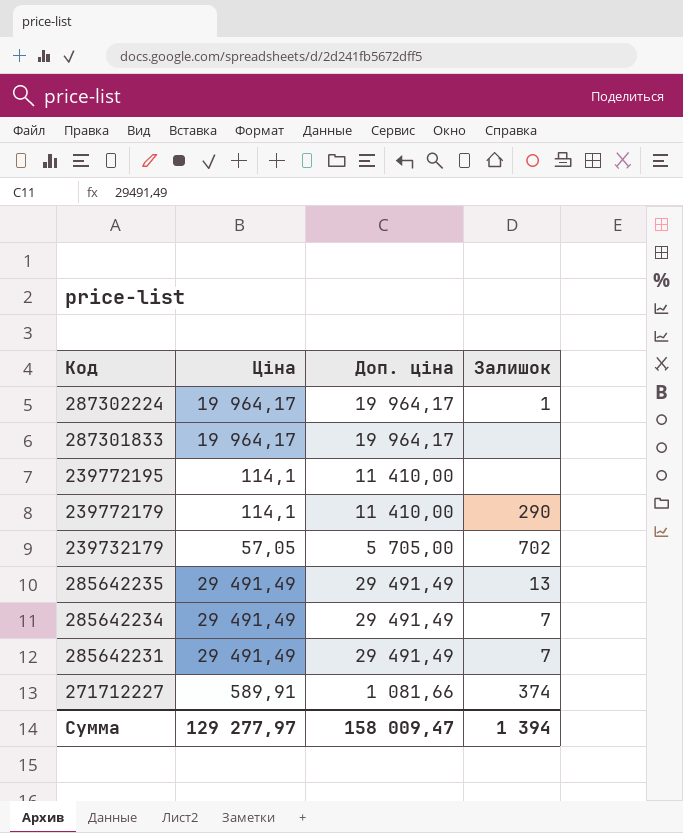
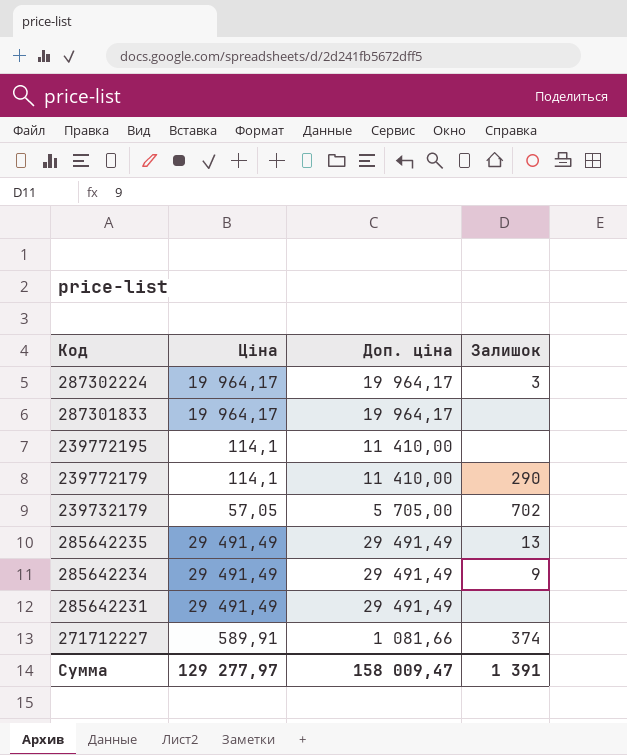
287302224 | Залишок: 1 -> 3
285642234 | Залишок: 7 -> 9
285642231 | Залишок: 7 -> none
Сумма | Залишок: 1 394 -> 1 391

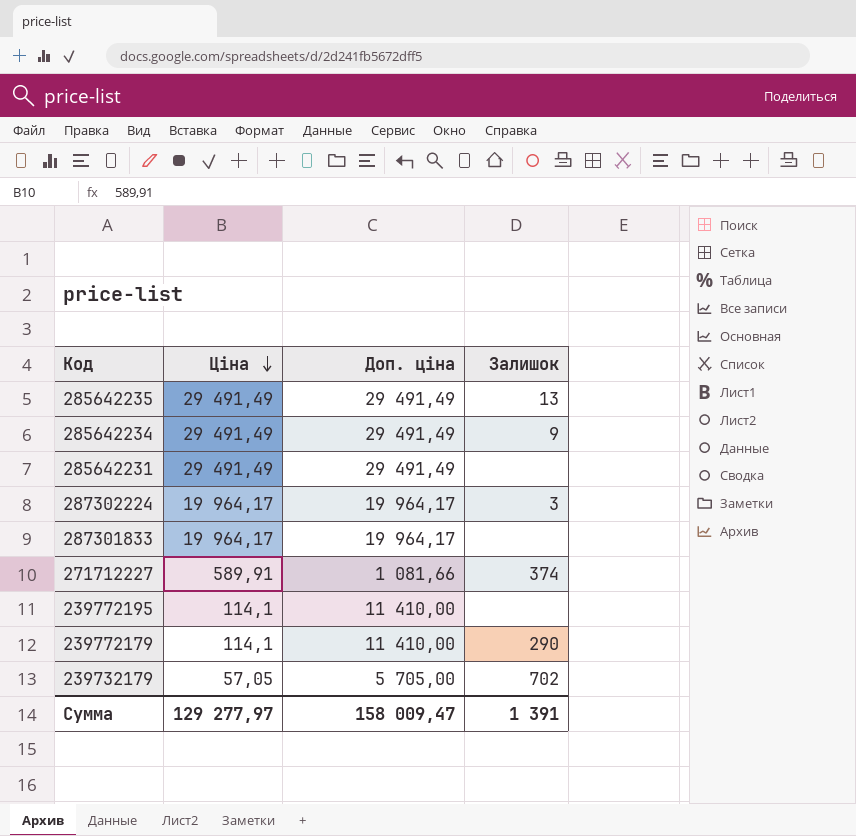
row order: none -> Ціна descending

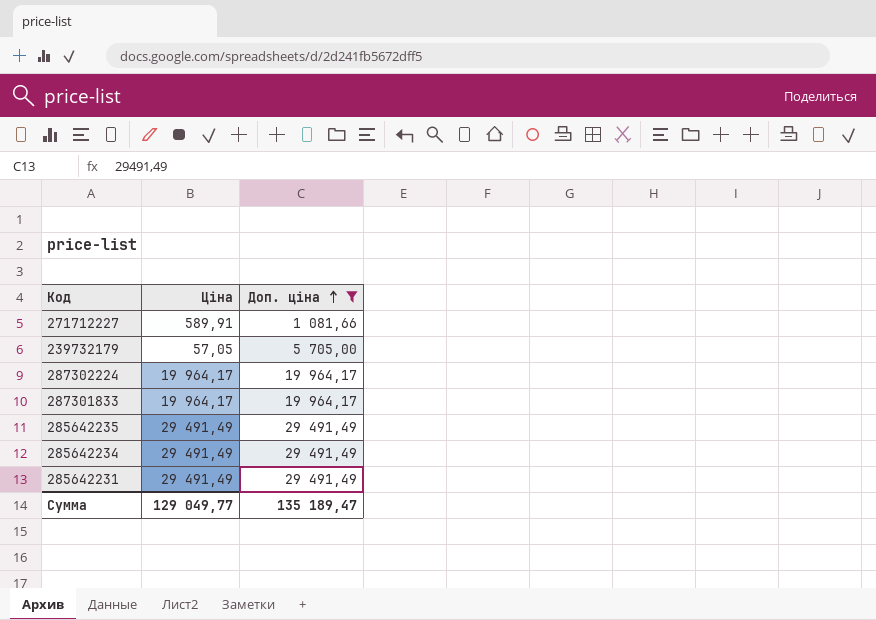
filter: none -> Доп. ціна != 11 410,00
row order: Ціна descending -> Доп. ціна ascending
column Залишок | position: 4 -> none
Сумма | Ціна: 129 277,97 -> 129 049,77
Сумма | Доп. ціна: 158 009,47 -> 135 189,47

